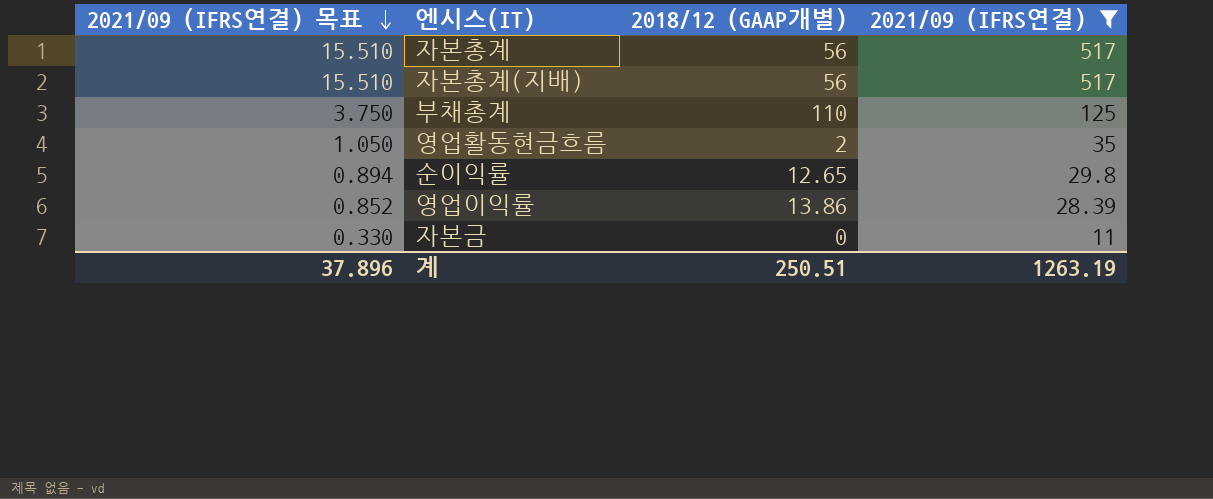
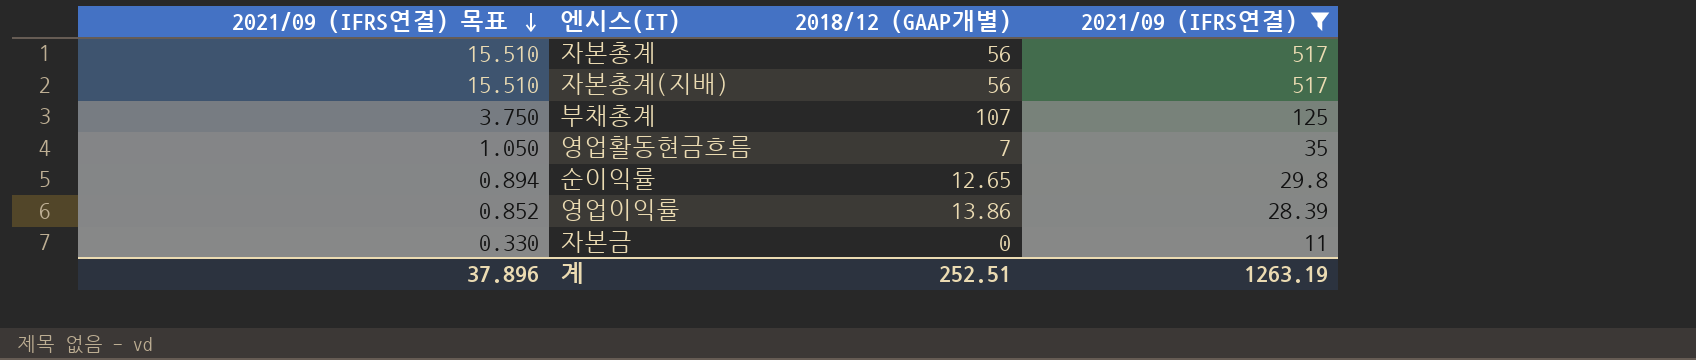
부채총계 | 2018/12 (GAAP개별): 110 -> 107
영업활동현금흐름 | 2018/12 (GAAP개별): 2 -> 7
계 | 2018/12 (GAAP개별): 250.51 -> 252.51

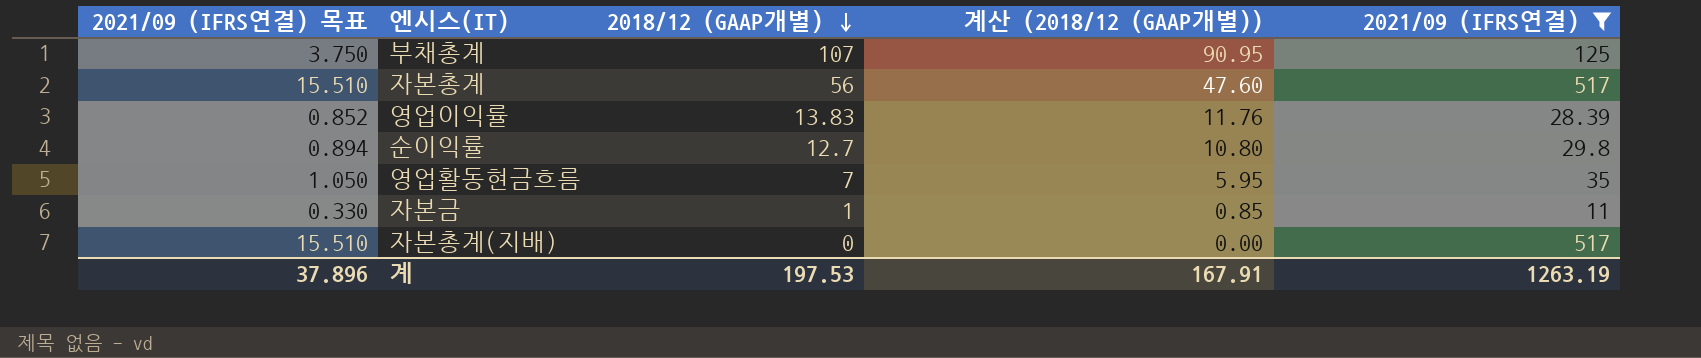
row order: 2021/09 (IFRS연결) 목표 descending -> 2018/12 (GAAP개별) descending
column 계산 (2018/12 (GAAP개별)) | formula: none -> [2018/12 (GAAP개별)] * 0.85
영업이익률 | 2018/12 (GAAP개별): 13.86 -> 13.83
순이익률 | 2018/12 (GAAP개별): 12.65 -> 12.7
자본금 | 2018/12 (GAAP개별): 0 -> 1
자본총계(지배) | 2018/12 (GAAP개별): 56 -> 0
계 | 2018/12 (GAAP개별): 252.51 -> 197.53

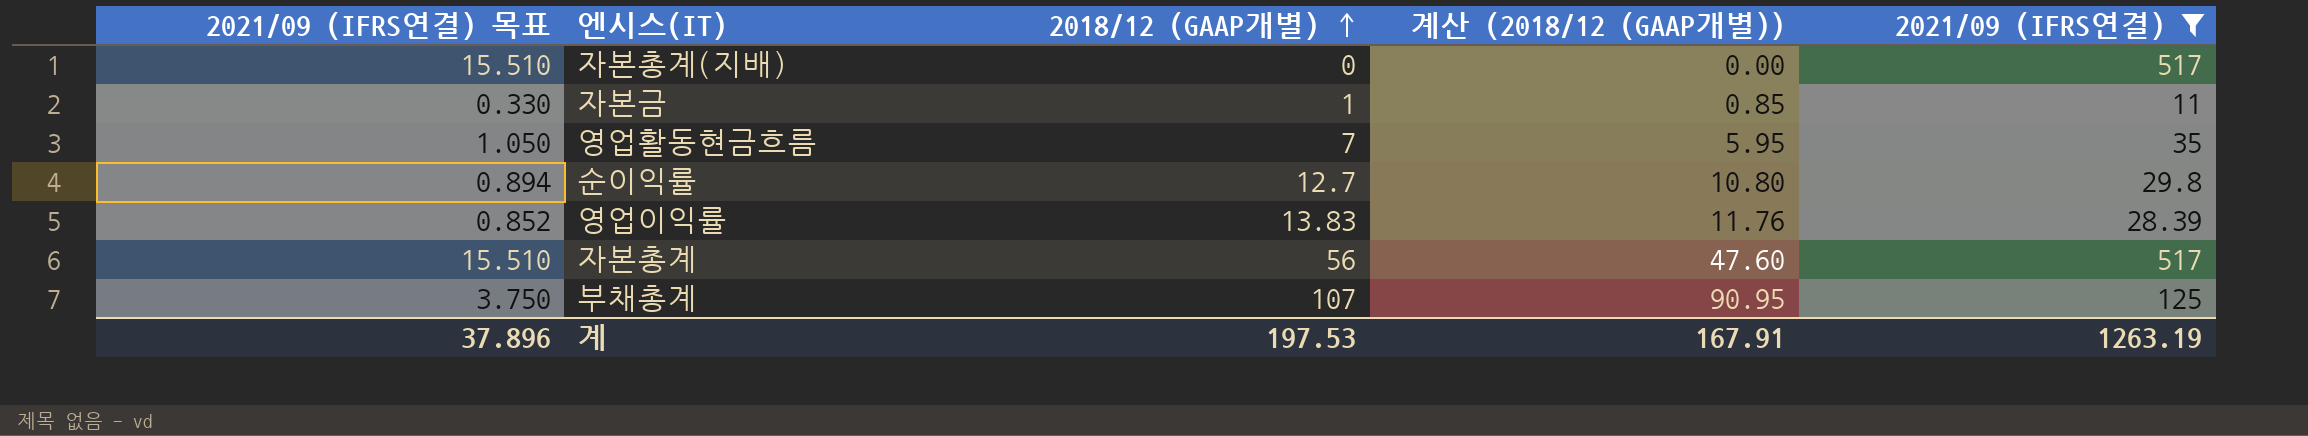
row order: 2018/12 (GAAP개별) descending -> 2018/12 (GAAP개별) ascending

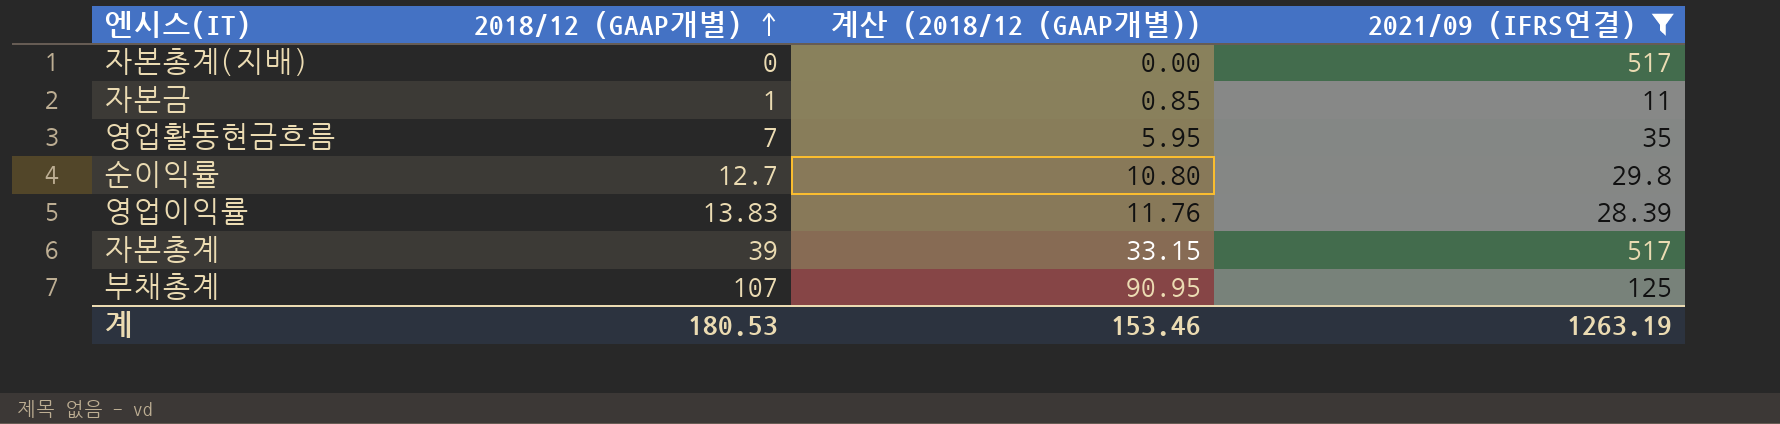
column 2021/09 (IFRS연결) 목표 | formula: [2021/09 (IFRS연결)] * 0.03 -> none
자본총계 | 2018/12 (GAAP개별): 56 -> 39
자본총계 | 계산 (2018/12 (GAAP개별)): 47.60 -> 33.15
계 | 2018/12 (GAAP개별): 197.53 -> 180.53
계 | 계산 (2018/12 (GAAP개별)): 167.91 -> 153.46

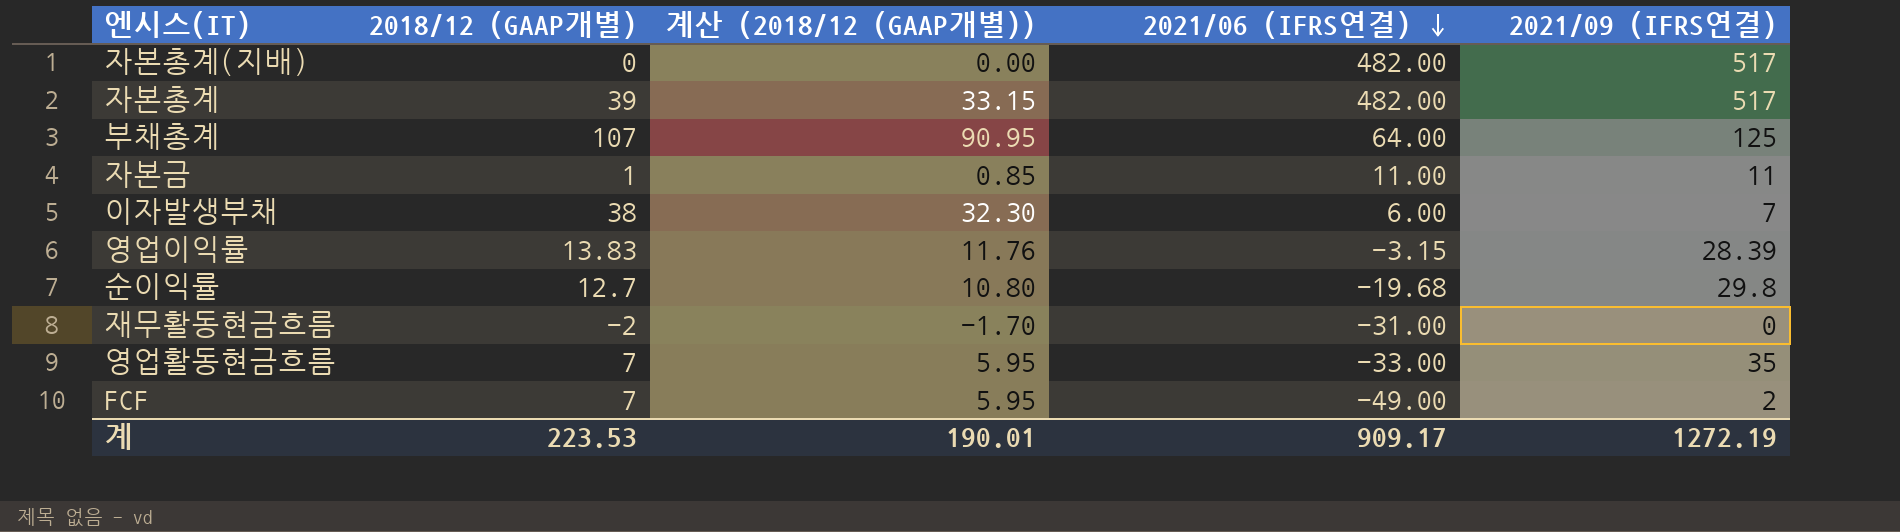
filter: 2021/09 (IFRS연결) >= 11 -> none
row order: 2018/12 (GAAP개별) ascending -> 2021/06 (IFRS연결) descending
column 2021/06 (IFRS연결) | position: none -> 4
계 | 2018/12 (GAAP개별): 180.53 -> 223.53
계 | 계산 (2018/12 (GAAP개별)): 153.46 -> 190.01
계 | 2021/09 (IFRS연결): 1263.19 -> 1272.19

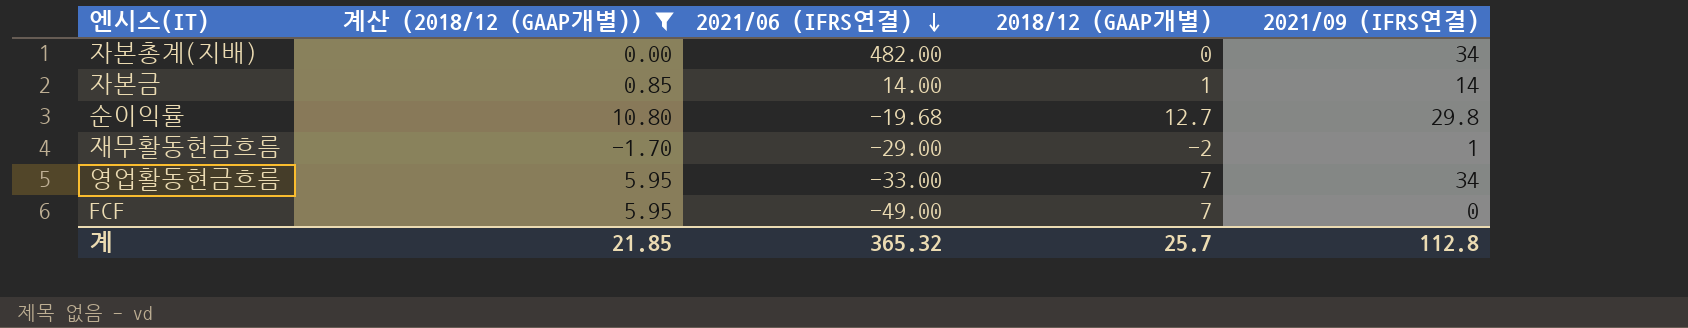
filter: none -> 계산 (2018/12 (GAAP개별)) <= 10.80
column 2018/12 (GAAP개별) | position: 2 -> 4
자본총계(지배) | 2021/09 (IFRS연결): 517 -> 34
자본금 | 2021/06 (IFRS연결): 11.00 -> 14.00
자본금 | 2021/09 (IFRS연결): 11 -> 14
재무활동현금흐름 | 2021/06 (IFRS연결): -31.00 -> -29.00
재무활동현금흐름 | 2021/09 (IFRS연결): 0 -> 1
영업활동현금흐름 | 2021/09 (IFRS연결): 35 -> 34
FCF | 2021/09 (IFRS연결): 2 -> 0
계 | 계산 (2018/12 (GAAP개별)): 190.01 -> 21.85
계 | 2021/06 (IFRS연결): 909.17 -> 365.32
계 | 2018/12 (GAAP개별): 223.53 -> 25.7
계 | 2021/09 (IFRS연결): 1272.19 -> 112.8

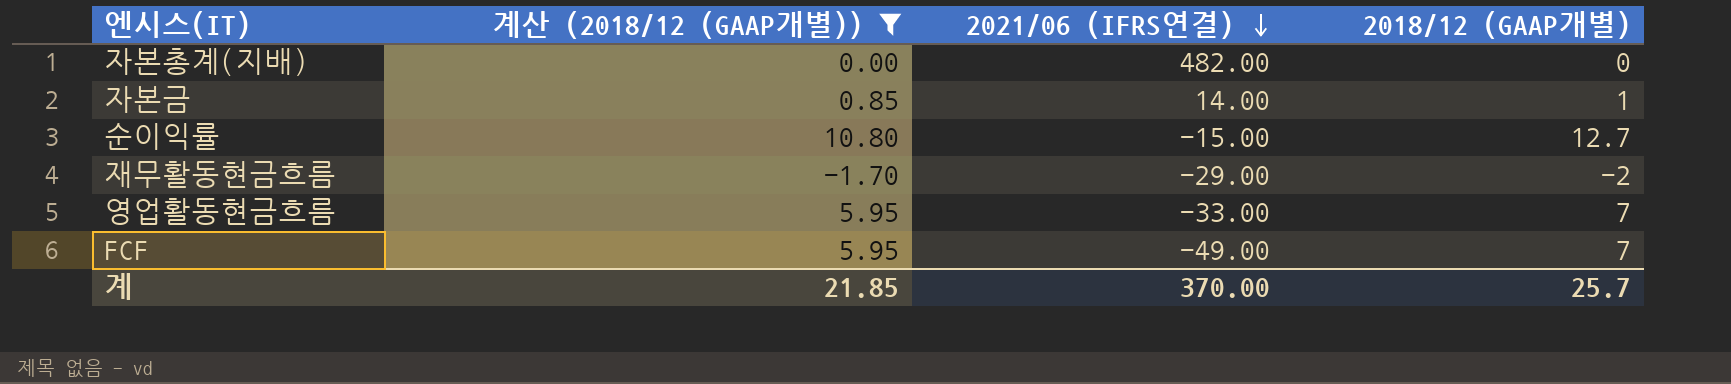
column 2021/09 (IFRS연결) | position: 5 -> none
순이익률 | 2021/06 (IFRS연결): -19.68 -> -15.00
계 | 2021/06 (IFRS연결): 365.32 -> 370.00

